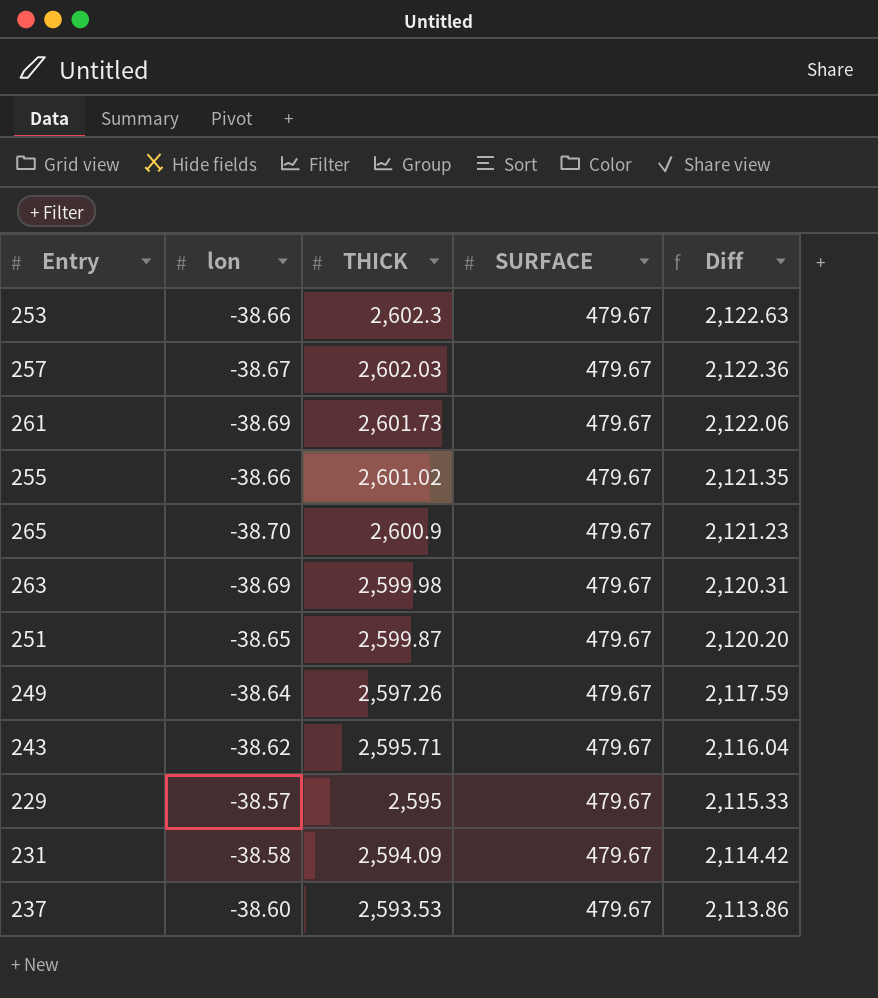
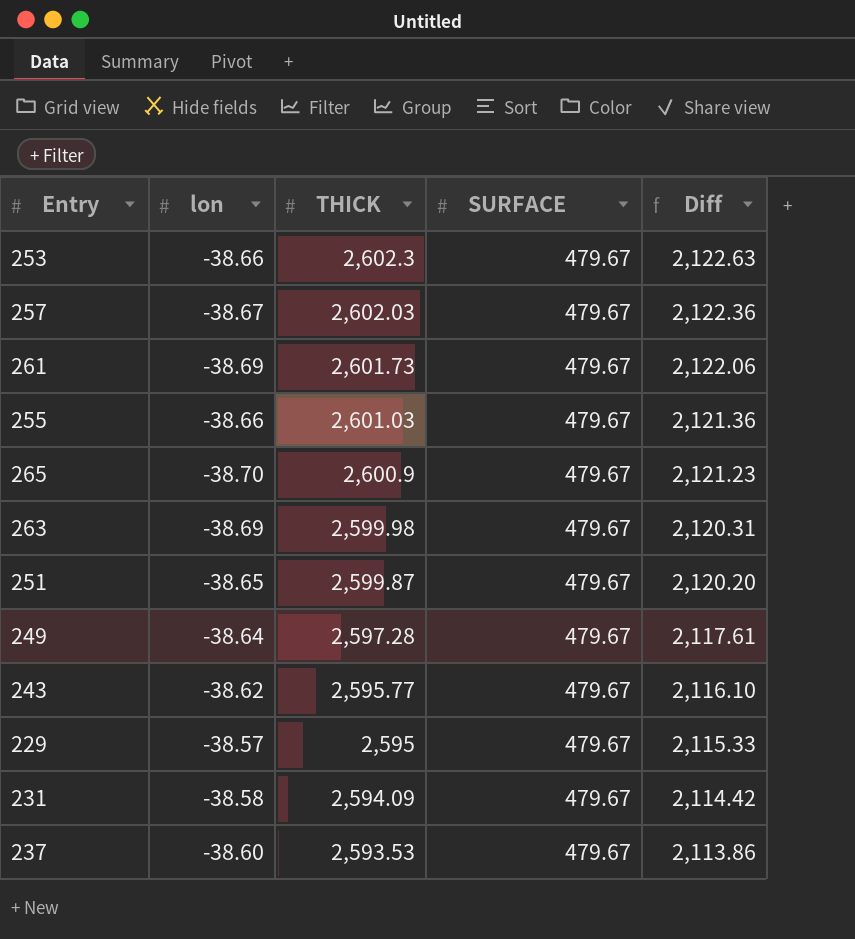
255 | THICK: 2,601.02 -> 2,601.03
255 | Diff: 2,121.35 -> 2,121.36
249 | THICK: 2,597.26 -> 2,597.28
249 | Diff: 2,117.59 -> 2,117.61
243 | THICK: 2,595.71 -> 2,595.77
243 | Diff: 2,116.04 -> 2,116.10

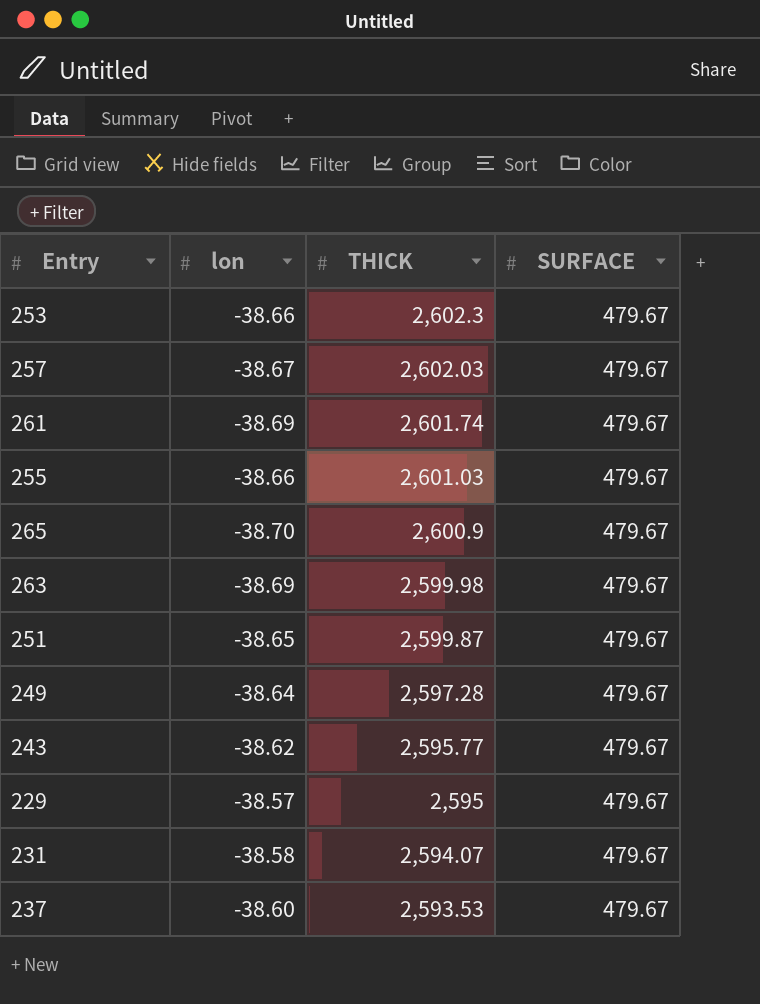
column Diff | formula: [THICK] - [SURFACE] -> none
261 | THICK: 2,601.73 -> 2,601.74
231 | THICK: 2,594.09 -> 2,594.07

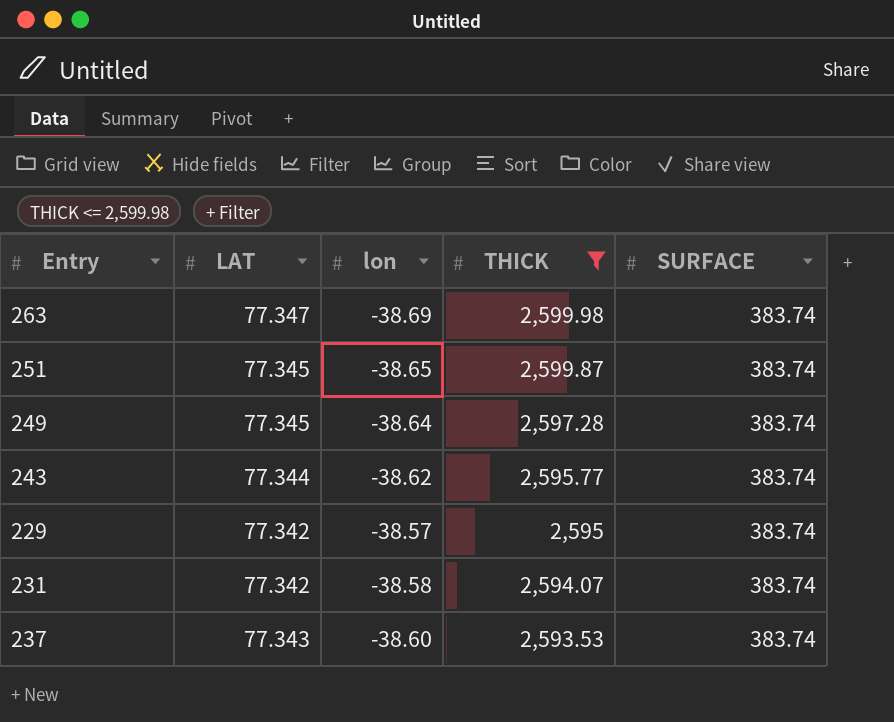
filter: none -> THICK <= 2,599.98
column LAT | position: none -> 2
263 | SURFACE: 479.67 -> 383.74
251 | SURFACE: 479.67 -> 383.74
249 | SURFACE: 479.67 -> 383.74
243 | SURFACE: 479.67 -> 383.74
229 | SURFACE: 479.67 -> 383.74
231 | SURFACE: 479.67 -> 383.74
237 | SURFACE: 479.67 -> 383.74

